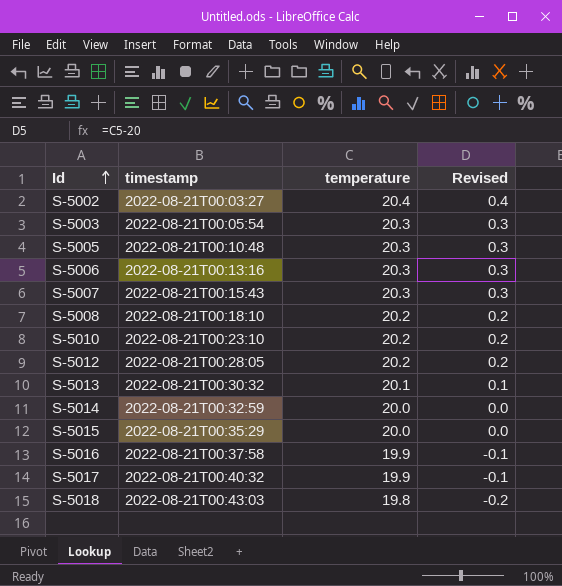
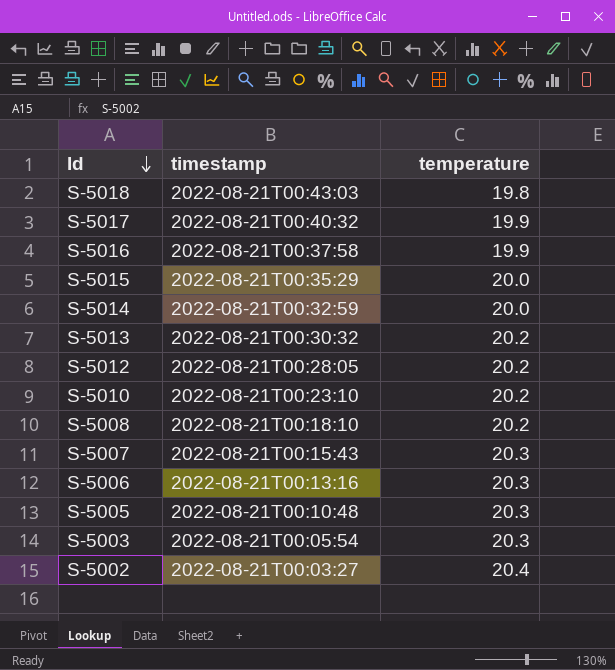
row order: Id ascending -> Id descending
column Revised | formula: [temperature] - 20 -> none
S-5013 | temperature: 20.1 -> 20.2

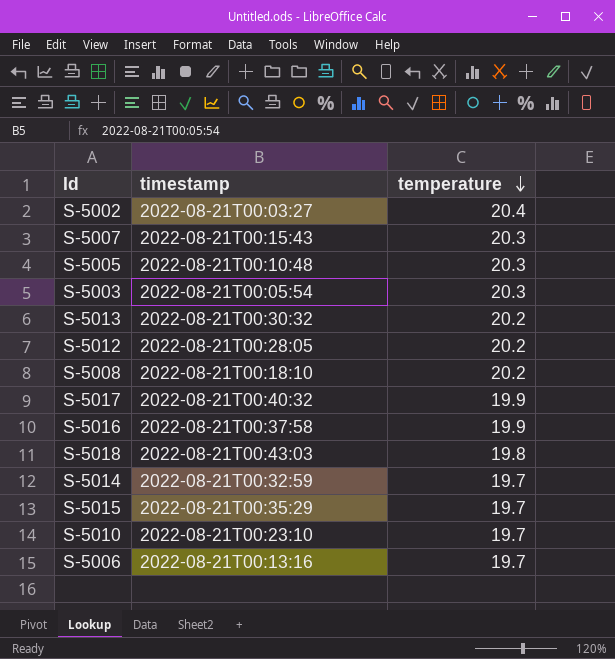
row order: Id descending -> temperature descending
S-5014 | temperature: 20.0 -> 19.7
S-5015 | temperature: 20.0 -> 19.7
S-5010 | temperature: 20.2 -> 19.7
S-5006 | temperature: 20.3 -> 19.7

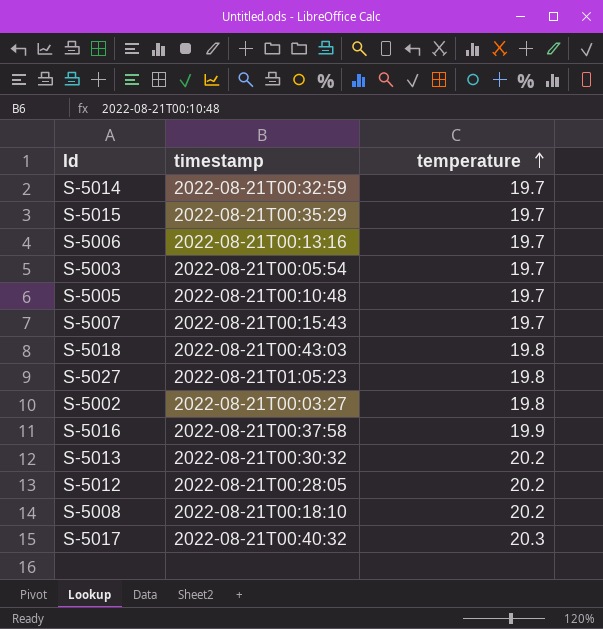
row order: temperature descending -> temperature ascending
row S-5010: 2022-08-21T00:23:10 | 19.7 -> none
S-5003 | temperature: 20.3 -> 19.7
S-5005 | temperature: 20.3 -> 19.7
S-5007 | temperature: 20.3 -> 19.7
row S-5027: none -> 2022-08-21T01:05:23 | 19.8
S-5002 | temperature: 20.4 -> 19.8
S-5017 | temperature: 19.9 -> 20.3

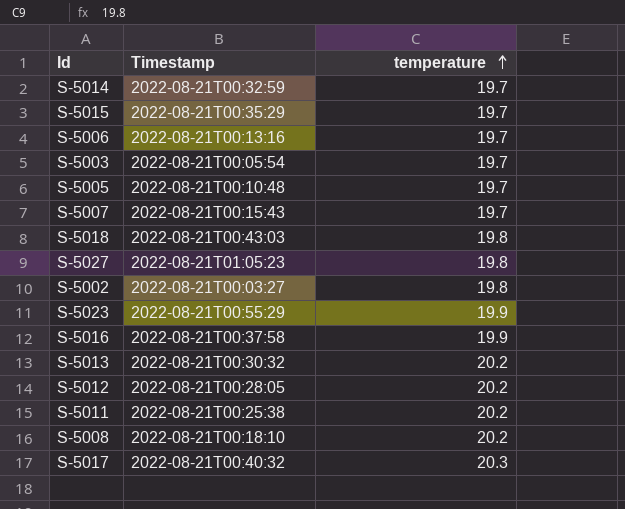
column name: timestamp -> Timestamp
row S-5023: none -> 2022-08-21T00:55:29 | 19.9
row S-5011: none -> 2022-08-21T00:25:38 | 20.2

